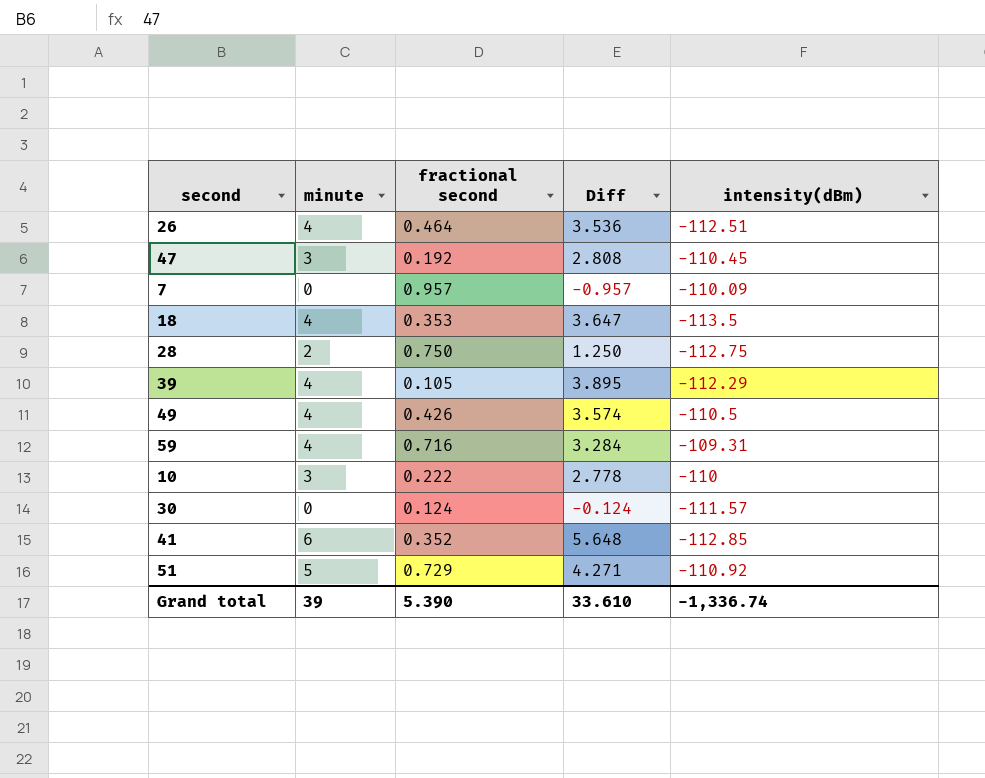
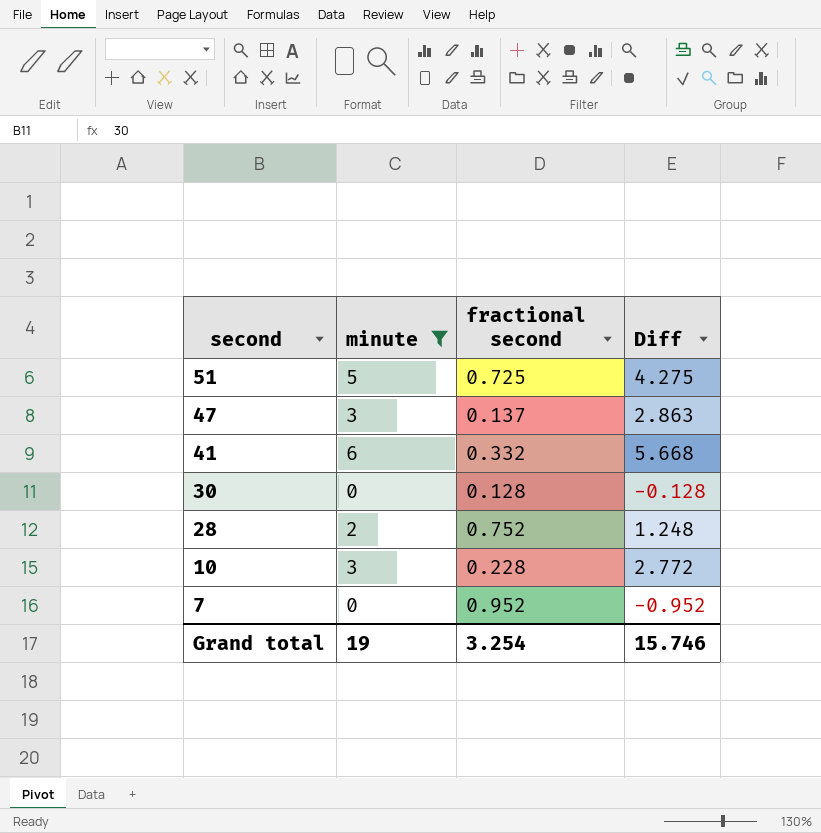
filter: none -> minute != 4
row order: none -> second descending
column intensity(dBm) | position: 5 -> none
51 | fractional second: 0.729 -> 0.725
51 | Diff: 4.271 -> 4.275
47 | fractional second: 0.192 -> 0.137
47 | Diff: 2.808 -> 2.863
41 | fractional second: 0.352 -> 0.332
41 | Diff: 5.648 -> 5.668
30 | fractional second: 0.124 -> 0.128
30 | Diff: -0.124 -> -0.128
28 | fractional second: 0.750 -> 0.752
28 | Diff: 1.250 -> 1.248
10 | fractional second: 0.222 -> 0.228
10 | Diff: 2.778 -> 2.772
7 | fractional second: 0.957 -> 0.952
7 | Diff: -0.957 -> -0.952
Grand total | minute: 39 -> 19
Grand total | fractional second: 5.390 -> 3.254
Grand total | Diff: 33.610 -> 15.746

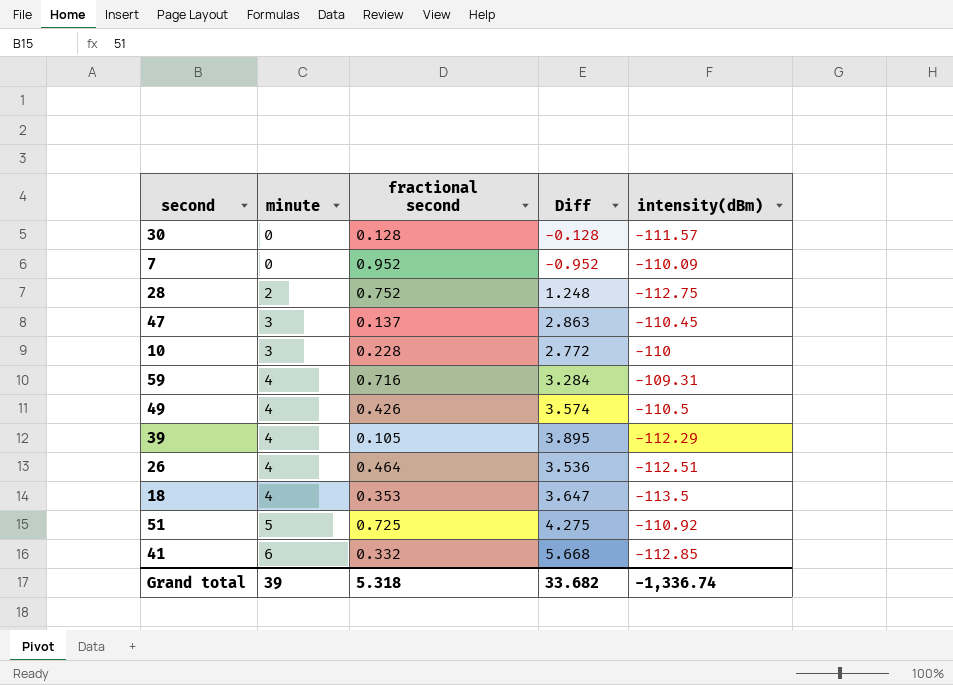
filter: minute != 4 -> none
row order: second descending -> minute ascending
column intensity(dBm) | position: none -> 5
Grand total | minute: 19 -> 39
Grand total | fractional second: 3.254 -> 5.318
Grand total | Diff: 15.746 -> 33.682

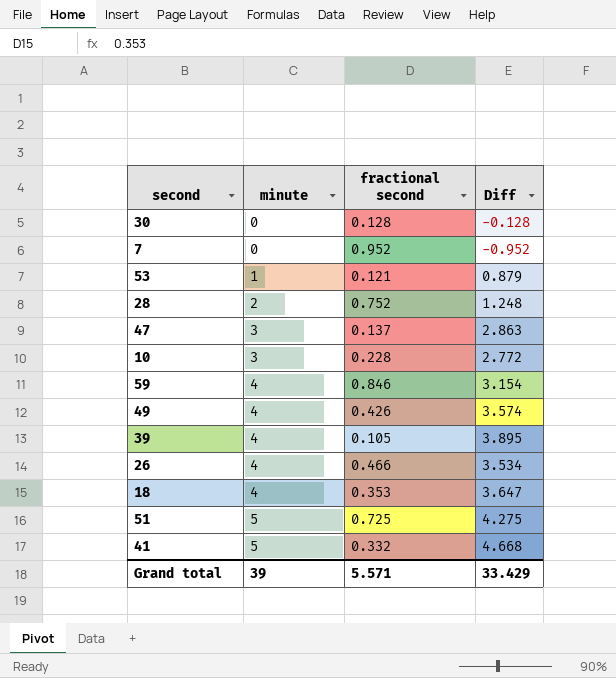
column intensity(dBm) | position: 5 -> none
row 53: none -> 1 | 0.121 | 0.879
59 | fractional second: 0.716 -> 0.846
59 | Diff: 3.284 -> 3.154
26 | fractional second: 0.464 -> 0.466
26 | Diff: 3.536 -> 3.534
41 | minute: 6 -> 5
41 | Diff: 5.668 -> 4.668
Grand total | fractional second: 5.318 -> 5.571
Grand total | Diff: 33.682 -> 33.429

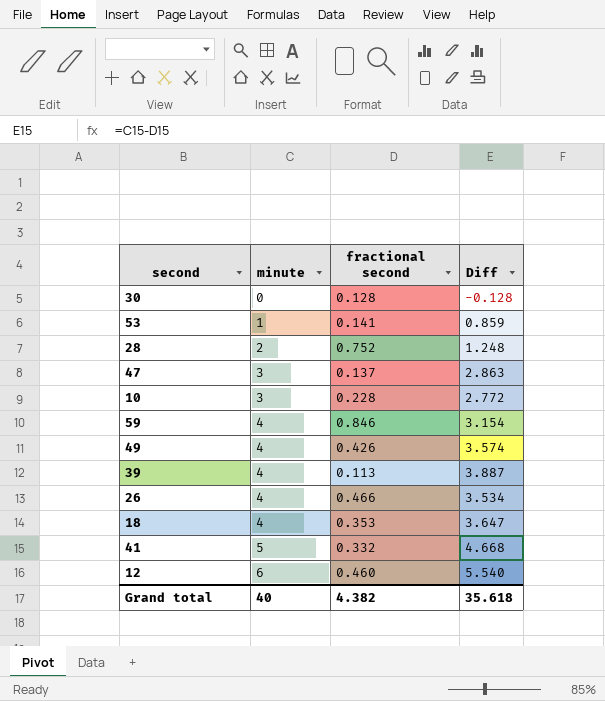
row 7: 0 | 0.952 | -0.952 -> none
row 51: 5 | 0.725 | 4.275 -> none
53 | fractional second: 0.121 -> 0.141
53 | Diff: 0.879 -> 0.859
39 | fractional second: 0.105 -> 0.113
39 | Diff: 3.895 -> 3.887
row 12: none -> 6 | 0.460 | 5.540
Grand total | minute: 39 -> 40
Grand total | fractional second: 5.571 -> 4.382
Grand total | Diff: 33.429 -> 35.618

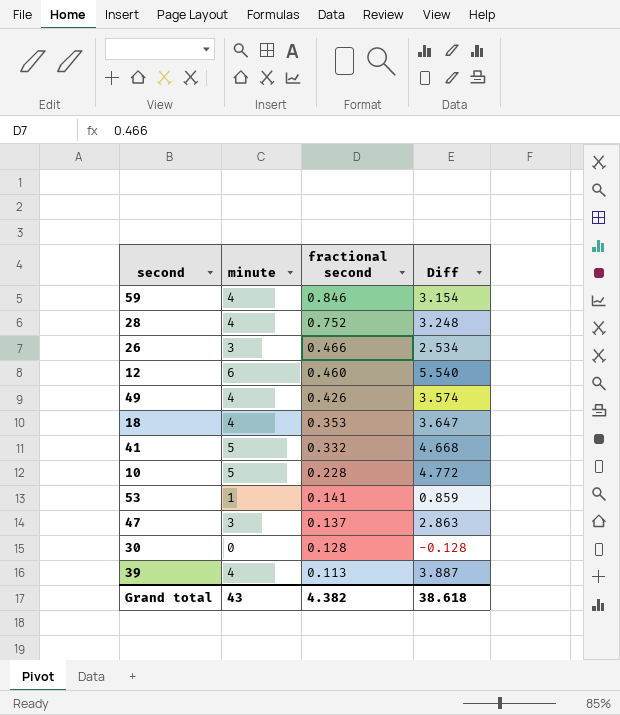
row order: minute ascending -> fractional second descending
28 | minute: 2 -> 4
28 | Diff: 1.248 -> 3.248
26 | minute: 4 -> 3
26 | Diff: 3.534 -> 2.534
10 | minute: 3 -> 5
10 | Diff: 2.772 -> 4.772
Grand total | minute: 40 -> 43
Grand total | Diff: 35.618 -> 38.618

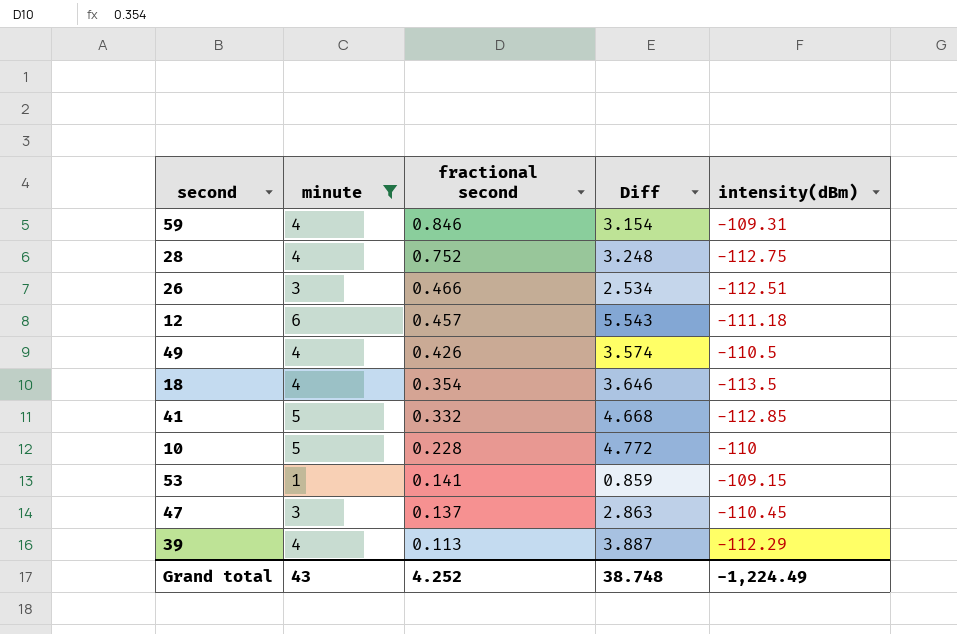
filter: none -> minute != 0
column intensity(dBm) | position: none -> 5
12 | fractional second: 0.460 -> 0.457
12 | Diff: 5.540 -> 5.543
18 | fractional second: 0.353 -> 0.354
18 | Diff: 3.647 -> 3.646
Grand total | fractional second: 4.382 -> 4.252
Grand total | Diff: 38.618 -> 38.748

